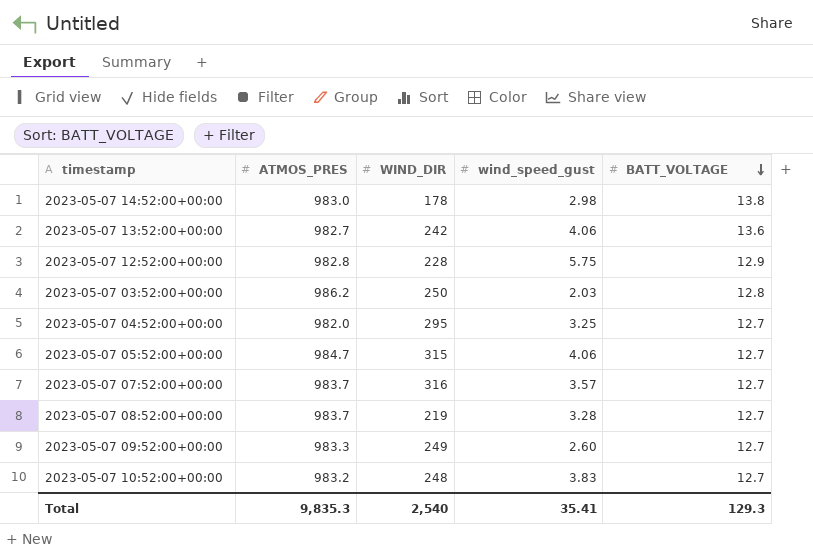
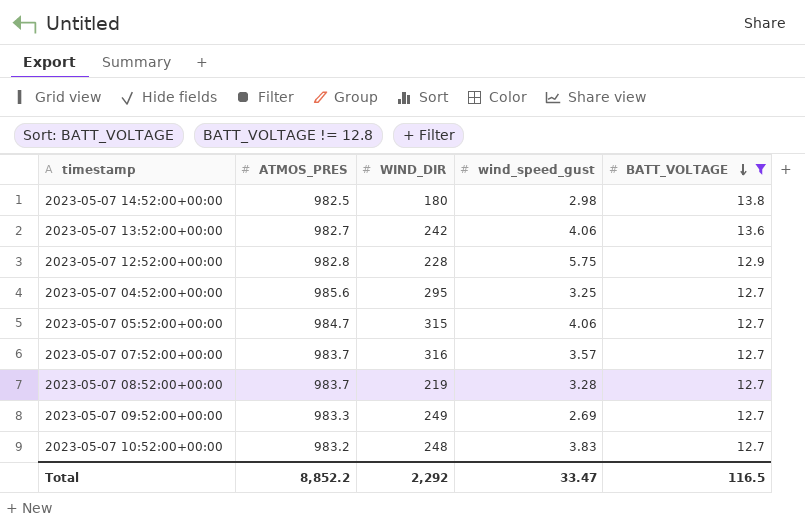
filter: none -> BATT_VOLTAGE != 12.8
2023-05-07 14:52:00+00:00 | ATMOS_PRES: 983.0 -> 982.5
2023-05-07 14:52:00+00:00 | WIND_DIR: 178 -> 180
2023-05-07 04:52:00+00:00 | ATMOS_PRES: 982.0 -> 985.6
2023-05-07 09:52:00+00:00 | wind_speed_gust: 2.60 -> 2.69
Total | ATMOS_PRES: 9,835.3 -> 8,852.2
Total | WIND_DIR: 2,540 -> 2,292
Total | wind_speed_gust: 35.41 -> 33.47
Total | BATT_VOLTAGE: 129.3 -> 116.5

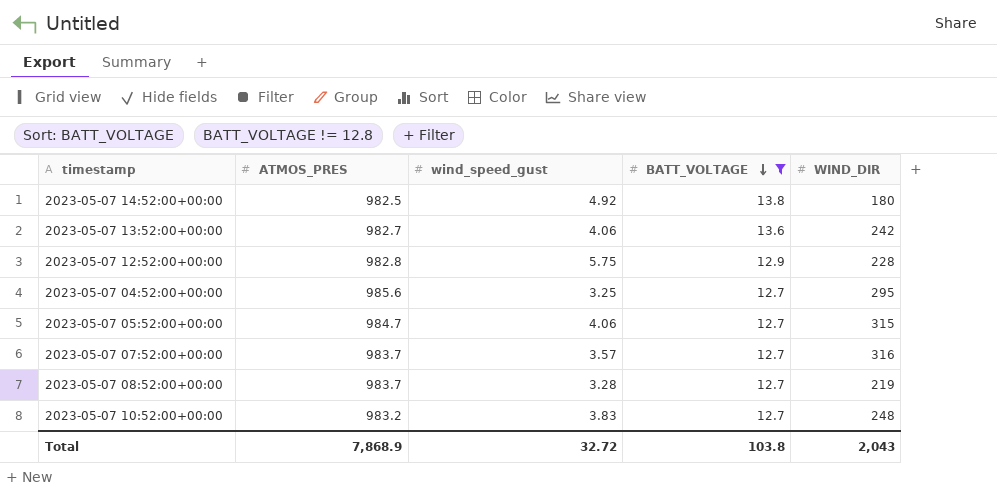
column WIND_DIR | position: 3 -> 5
row 2023-05-07 09:52:00+00:00: 983.3 | 249 | 2.69 | 12.7 -> none
2023-05-07 14:52:00+00:00 | wind_speed_gust: 2.98 -> 4.92
Total | ATMOS_PRES: 8,852.2 -> 7,868.9
Total | wind_speed_gust: 33.47 -> 32.72
Total | BATT_VOLTAGE: 116.5 -> 103.8
Total | WIND_DIR: 2,292 -> 2,043

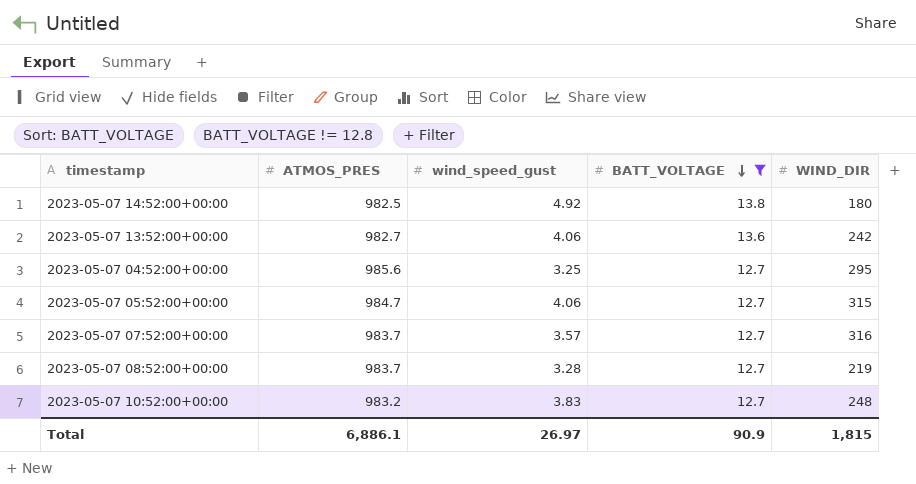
row 2023-05-07 12:52:00+00:00: 982.8 | 5.75 | 12.9 | 228 -> none
Total | ATMOS_PRES: 7,868.9 -> 6,886.1
Total | wind_speed_gust: 32.72 -> 26.97
Total | BATT_VOLTAGE: 103.8 -> 90.9
Total | WIND_DIR: 2,043 -> 1,815

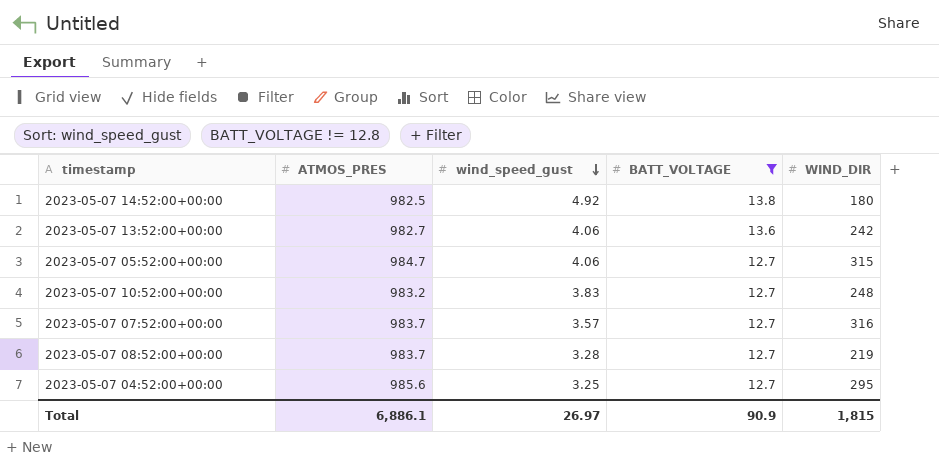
row order: BATT_VOLTAGE descending -> wind_speed_gust descending

